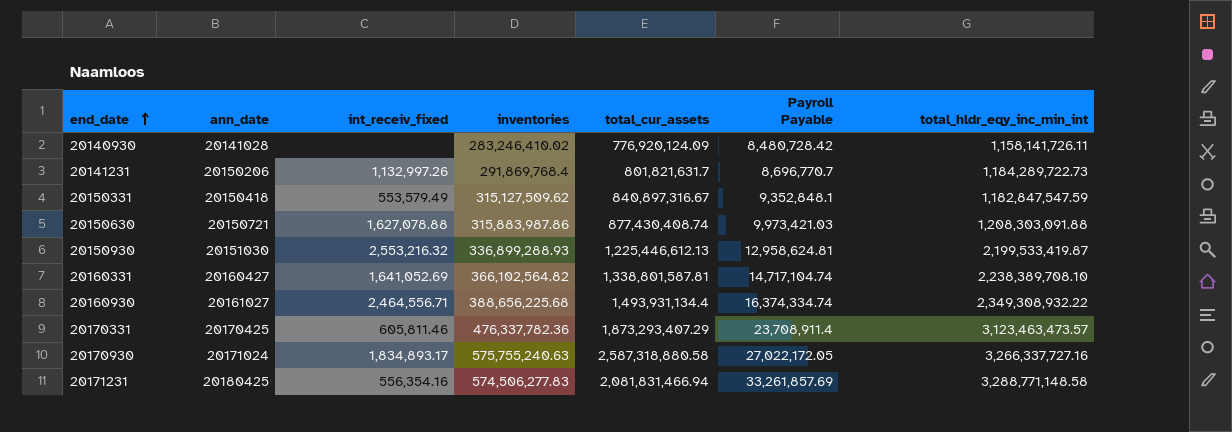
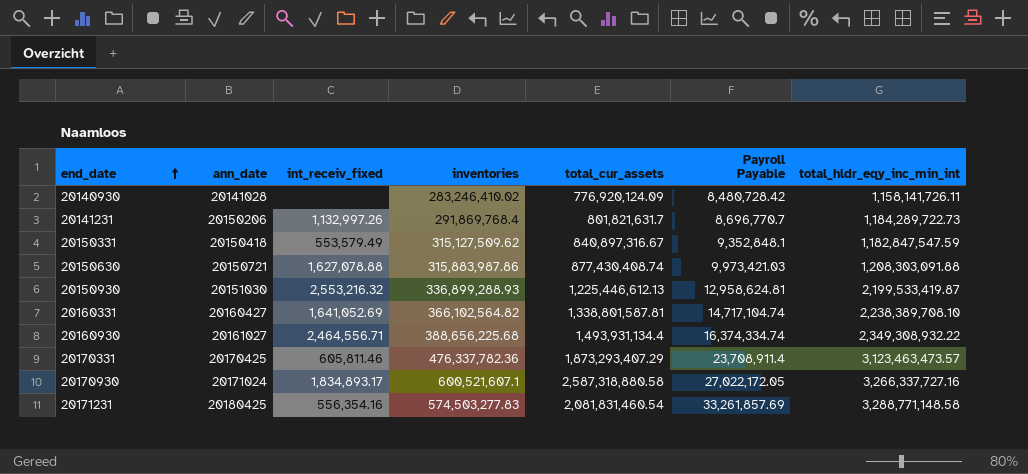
20170930 | inventories: 575,755,240.63 -> 600,521,607.1
20171231 | inventories: 574,506,277.83 -> 574,503,277.83
20171231 | total_cur_assets: 2,081,831,466.94 -> 2,081,831,460.54

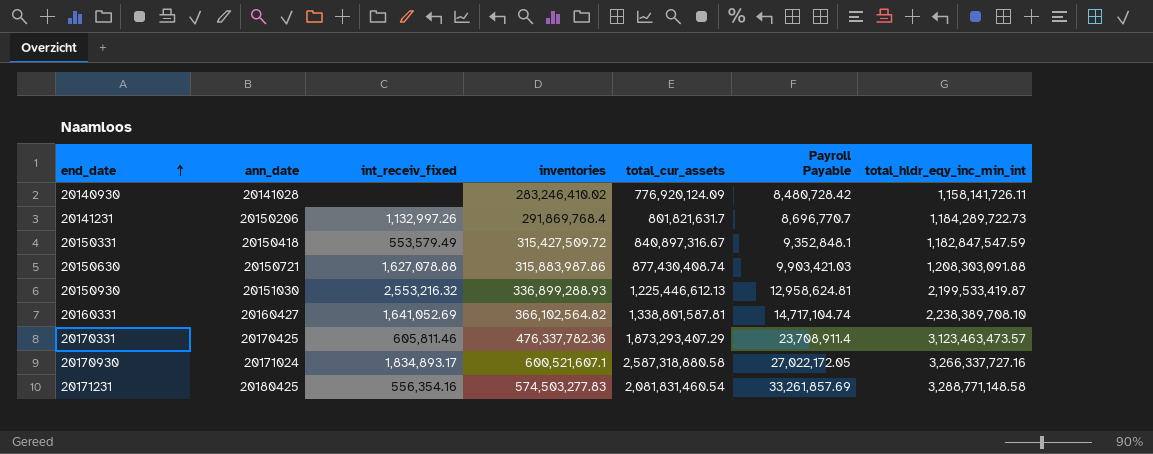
row 20160930: 20161027 | 2,464,556.71 | 388,656,225.68 | 1,493,931,134.4 | 16,374,334.74 | 2,349,308,932.22 -> none
20150331 | inventories: 315,127,509.62 -> 315,427,509.72
20150630 | Payroll Payable: 9,973,421.03 -> 9,903,421.03

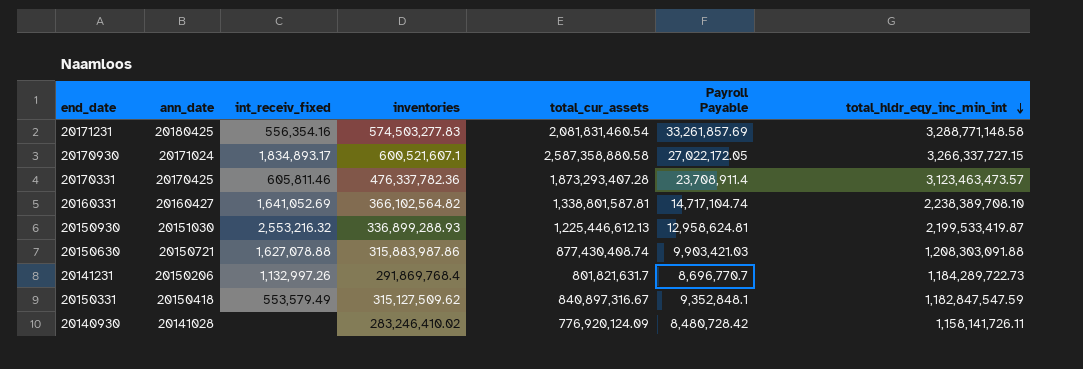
row order: end_date ascending -> total_hldr_eqy_inc_min_int descending
20170930 | total_cur_assets: 2,587,318,880.58 -> 2,587,358,880.58
20170930 | total_hldr_eqy_inc_min_int: 3,266,337,727.16 -> 3,266,337,727.15
20170331 | total_cur_assets: 1,873,293,407.29 -> 1,873,293,407.28
20150331 | inventories: 315,427,509.72 -> 315,127,509.62

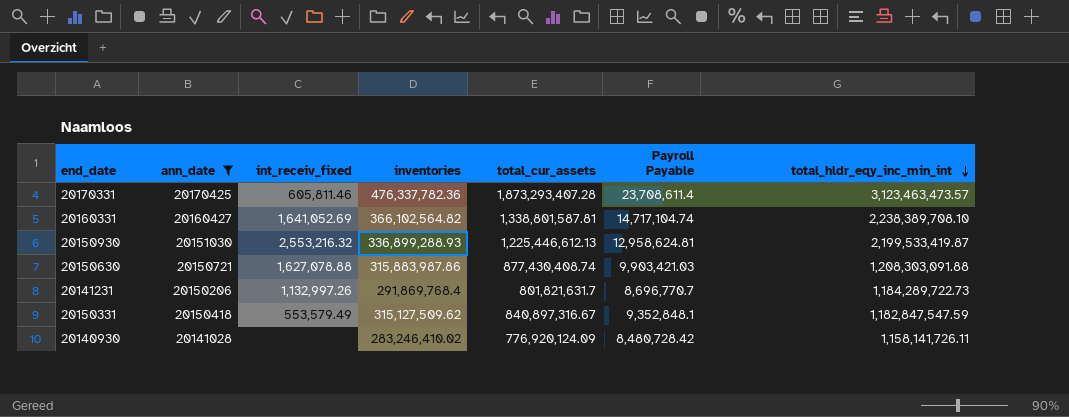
filter: none -> ann_date <= 20170425
20170331 | Payroll Payable: 23,708,911.4 -> 23,708,611.4

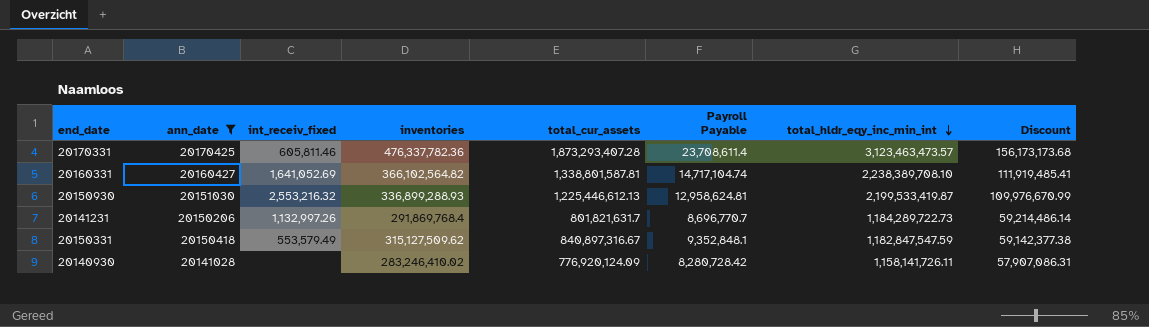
column Discount | formula: none -> [total_hldr_eqy_inc_min_int] * 0.05
row 20150630: 20150721 | 1,627,078.88 | 315,883,987.86 | 877,430,408.74 | 9,903,421.03 | 1,208,303,091.88 -> none
20140930 | Payroll Payable: 8,480,728.42 -> 8,280,728.42

